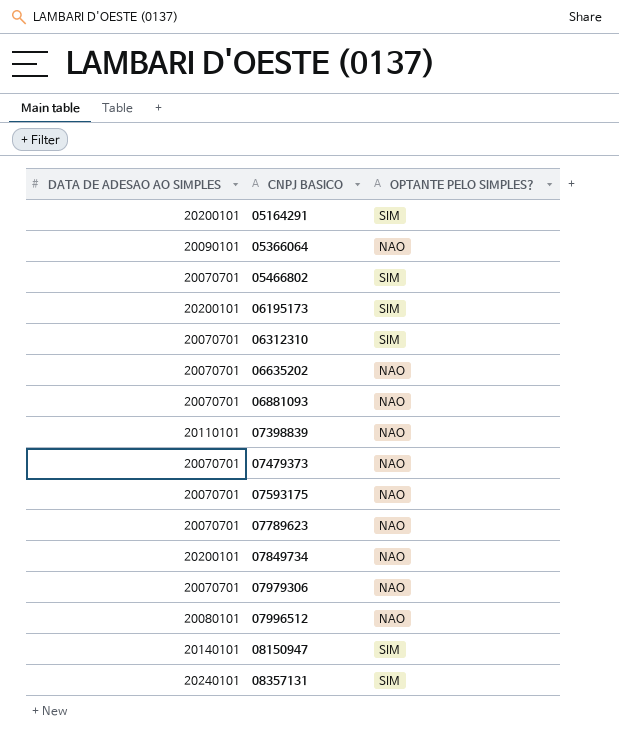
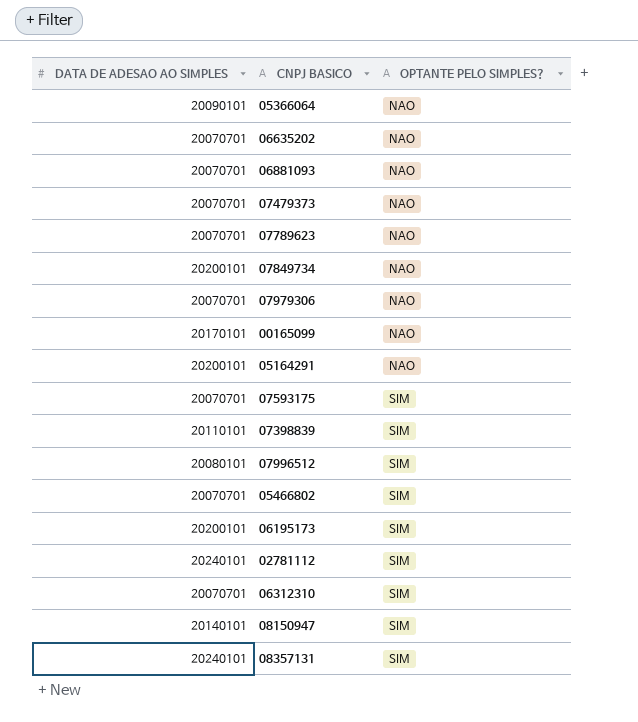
row order: CNPJ BASICO ascending -> OPTANTE PELO SIMPLES? ascending
row 00165099: none -> 20170101 | NAO
05164291 | OPTANTE PELO SIMPLES?: SIM -> NAO
07593175 | OPTANTE PELO SIMPLES?: NAO -> SIM
07398839 | OPTANTE PELO SIMPLES?: NAO -> SIM
07996512 | OPTANTE PELO SIMPLES?: NAO -> SIM
row 02781112: none -> 20240101 | SIM

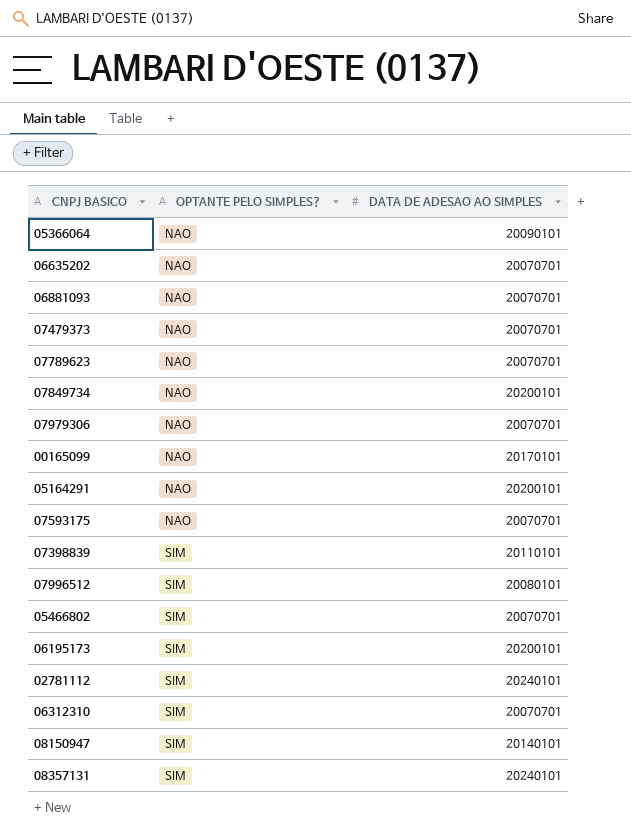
column DATA DE ADESAO AO SIMPLES | position: 1 -> 3
07593175 | OPTANTE PELO SIMPLES?: SIM -> NAO

